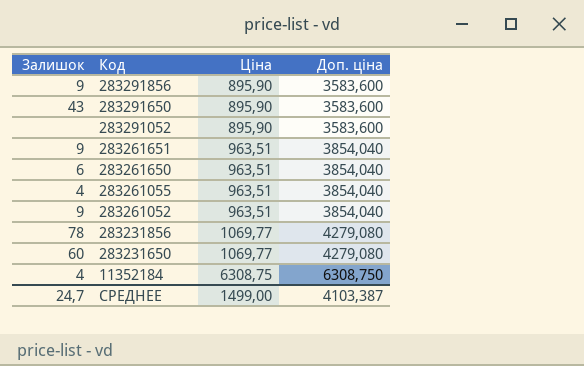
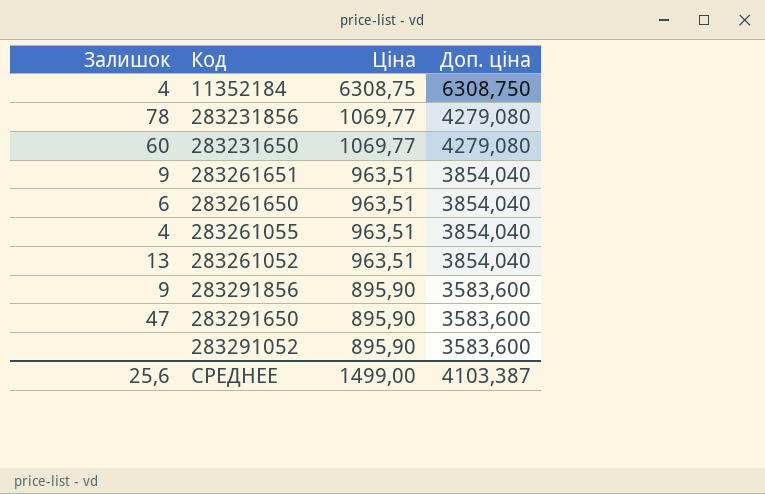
row order: Код descending -> Ціна descending
283261052 | Залишок: 9 -> 13
283291650 | Залишок: 43 -> 47
СРЕДНЕЕ | Залишок: 24,7 -> 25,6

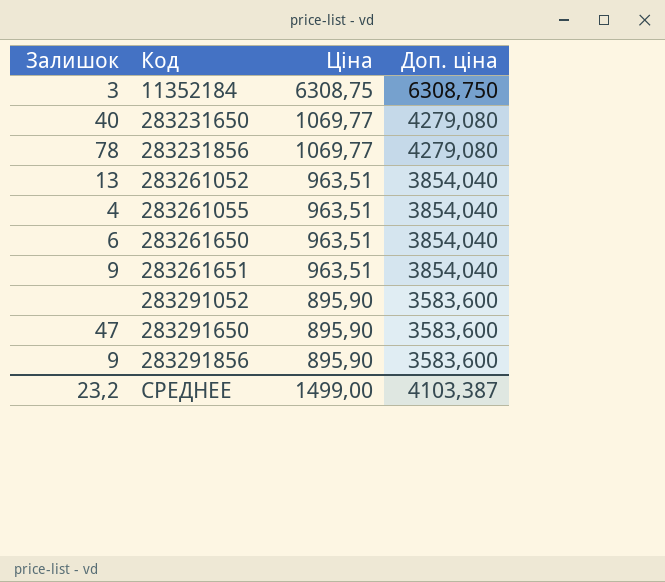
row order: Ціна descending -> Код ascending
11352184 | Залишок: 4 -> 3
283231650 | Залишок: 60 -> 40
СРЕДНЕЕ | Залишок: 25,6 -> 23,2

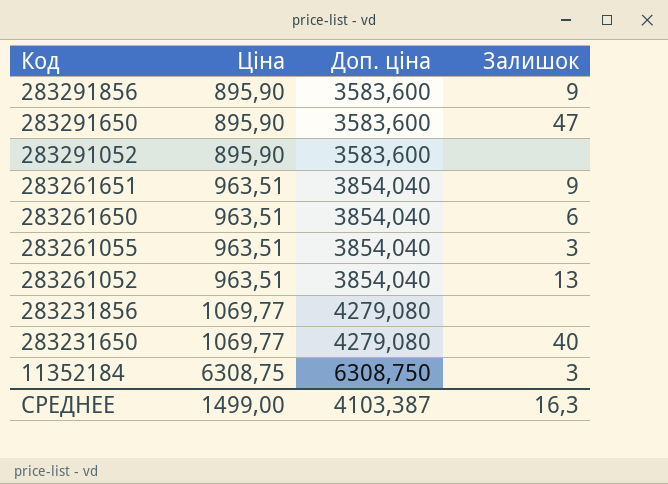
row order: Код ascending -> Код descending
column Залишок | position: 1 -> 4
283261055 | Залишок: 4 -> 3
283231856 | Залишок: 78 -> none
СРЕДНЕЕ | Залишок: 23,2 -> 16,3

